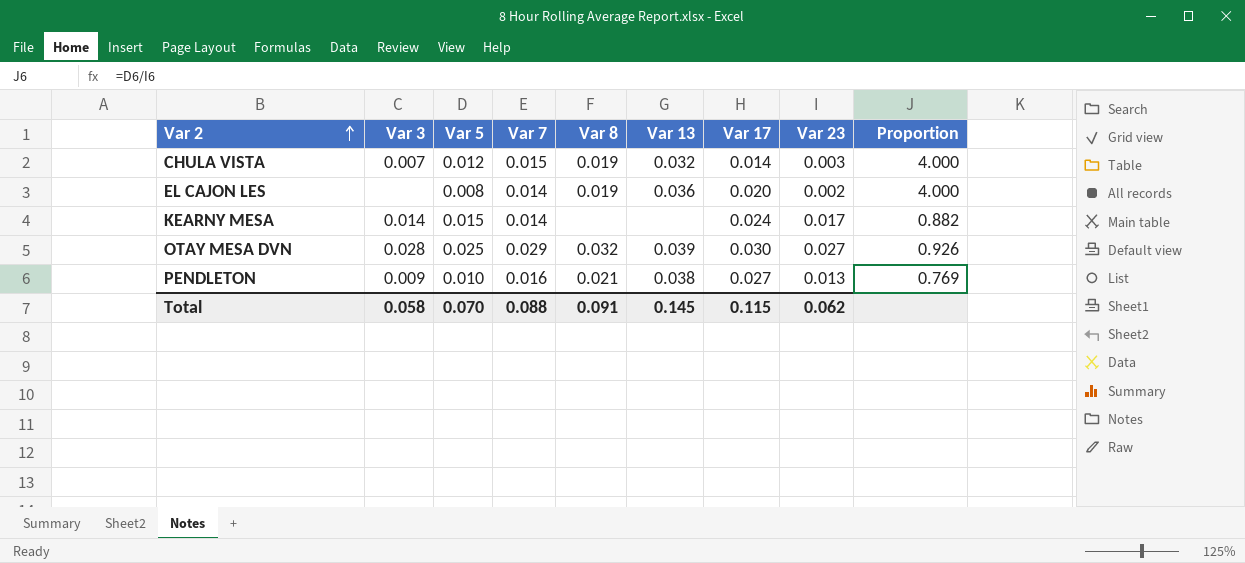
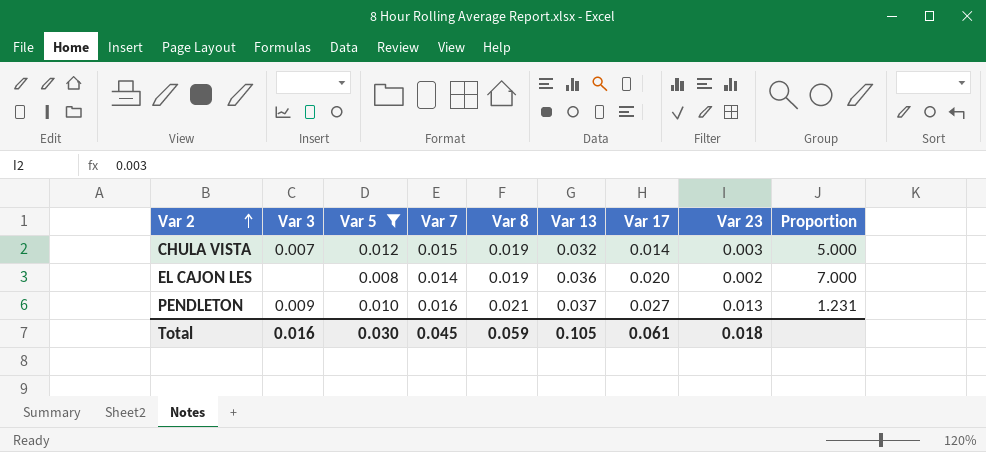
filter: none -> Var 5 <= 0.012
column Proportion | formula: [Var 5] / [Var 23] -> [Var 7] / [Var 23]
PENDLETON | Var 13: 0.038 -> 0.037
Total | Var 3: 0.058 -> 0.016
Total | Var 5: 0.070 -> 0.030
Total | Var 7: 0.088 -> 0.045
Total | Var 8: 0.091 -> 0.059
Total | Var 13: 0.145 -> 0.105
Total | Var 17: 0.115 -> 0.061
Total | Var 23: 0.062 -> 0.018

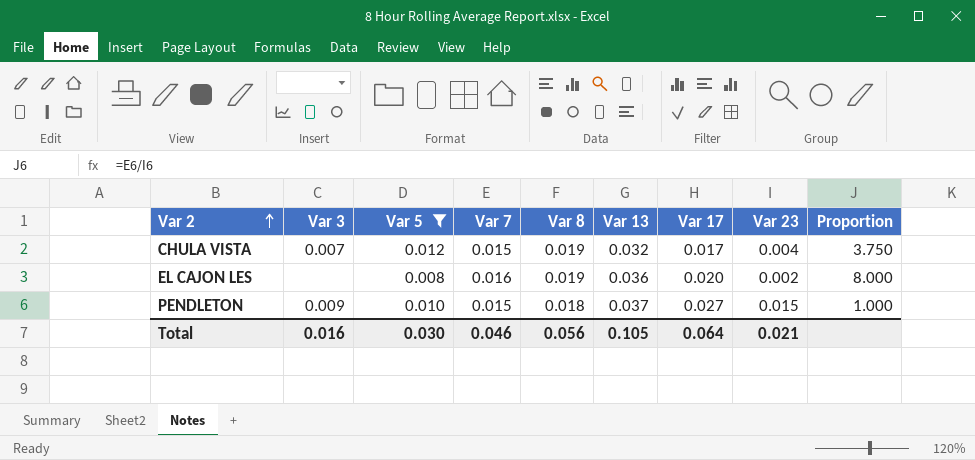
CHULA VISTA | Var 17: 0.014 -> 0.017
CHULA VISTA | Var 23: 0.003 -> 0.004
CHULA VISTA | Proportion: 5.000 -> 3.750
EL CAJON LES | Var 7: 0.014 -> 0.016
EL CAJON LES | Proportion: 7.000 -> 8.000
PENDLETON | Var 7: 0.016 -> 0.015
PENDLETON | Var 8: 0.021 -> 0.018
PENDLETON | Var 23: 0.013 -> 0.015
PENDLETON | Proportion: 1.231 -> 1.000
Total | Var 7: 0.045 -> 0.046
Total | Var 8: 0.059 -> 0.056
Total | Var 17: 0.061 -> 0.064
Total | Var 23: 0.018 -> 0.021

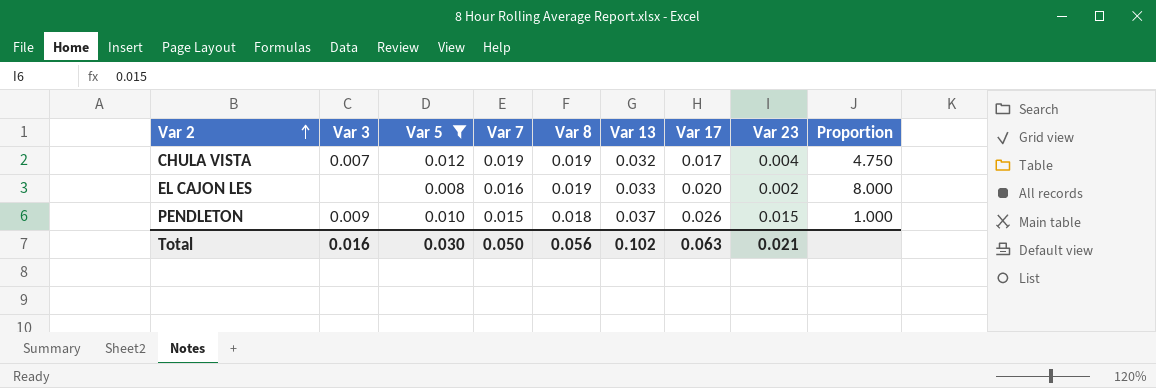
CHULA VISTA | Var 7: 0.015 -> 0.019
CHULA VISTA | Proportion: 3.750 -> 4.750
EL CAJON LES | Var 13: 0.036 -> 0.033
PENDLETON | Var 17: 0.027 -> 0.026
Total | Var 7: 0.046 -> 0.050
Total | Var 13: 0.105 -> 0.102
Total | Var 17: 0.064 -> 0.063

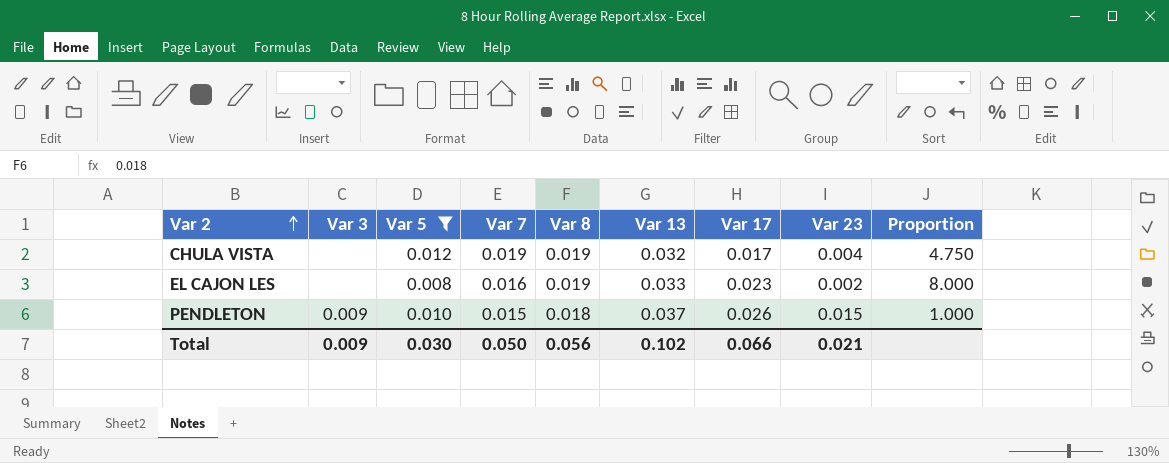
CHULA VISTA | Var 3: 0.007 -> none
EL CAJON LES | Var 17: 0.020 -> 0.023
Total | Var 3: 0.016 -> 0.009
Total | Var 17: 0.063 -> 0.066

